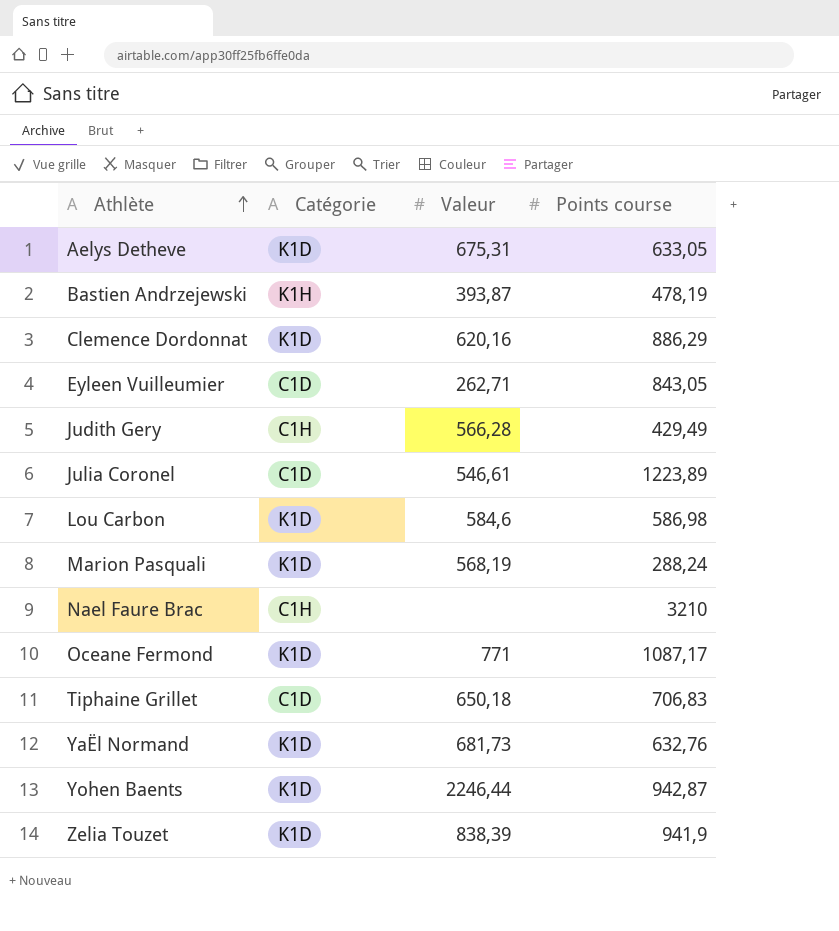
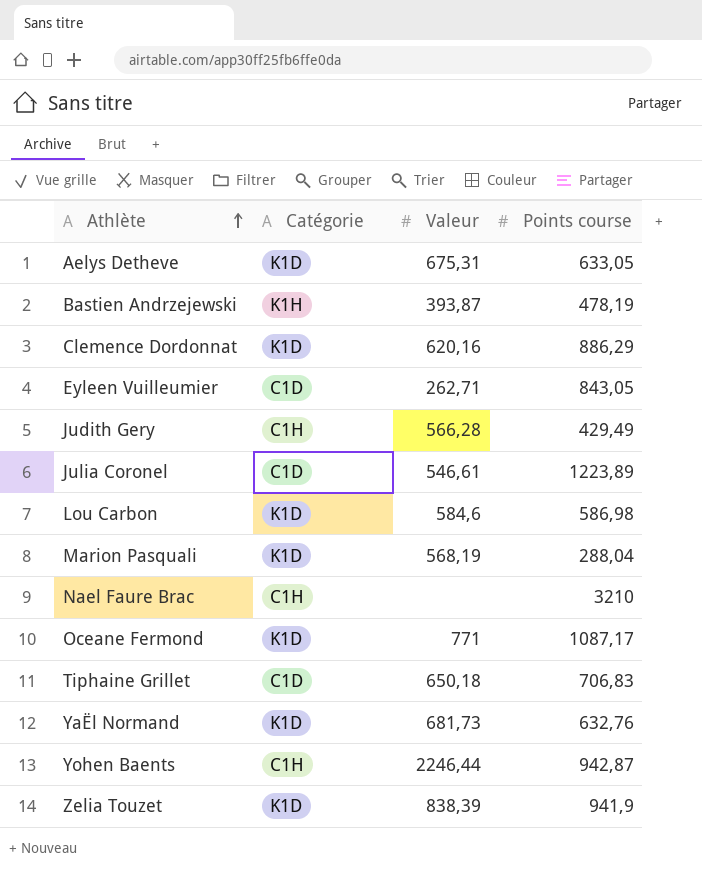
Marion Pasquali | Points course: 288,24 -> 288,04
Yohen Baents | Catégorie: K1D -> C1H

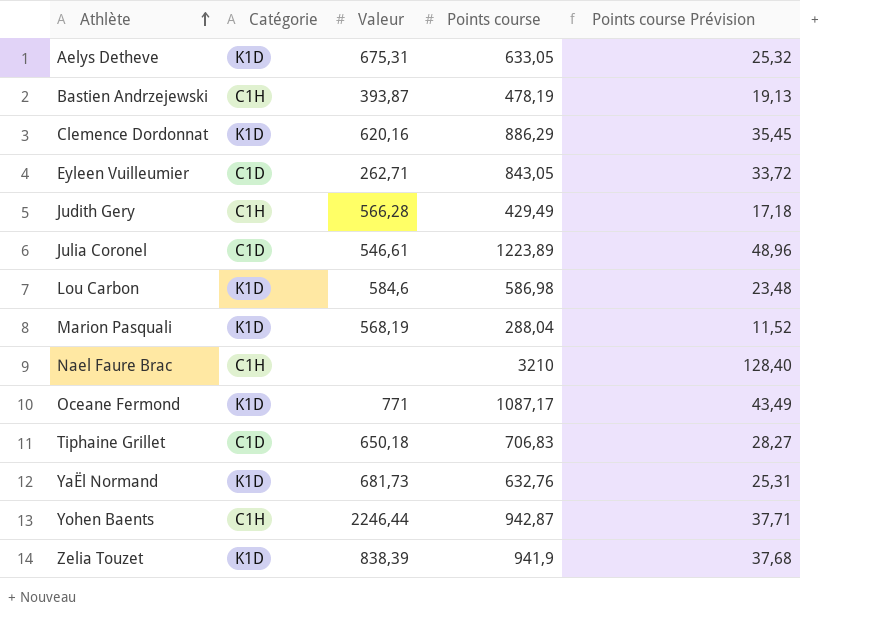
column Points course Prévision | formula: none -> [Points course] * 0,04
Bastien Andrzejewski | Catégorie: K1H -> C1H

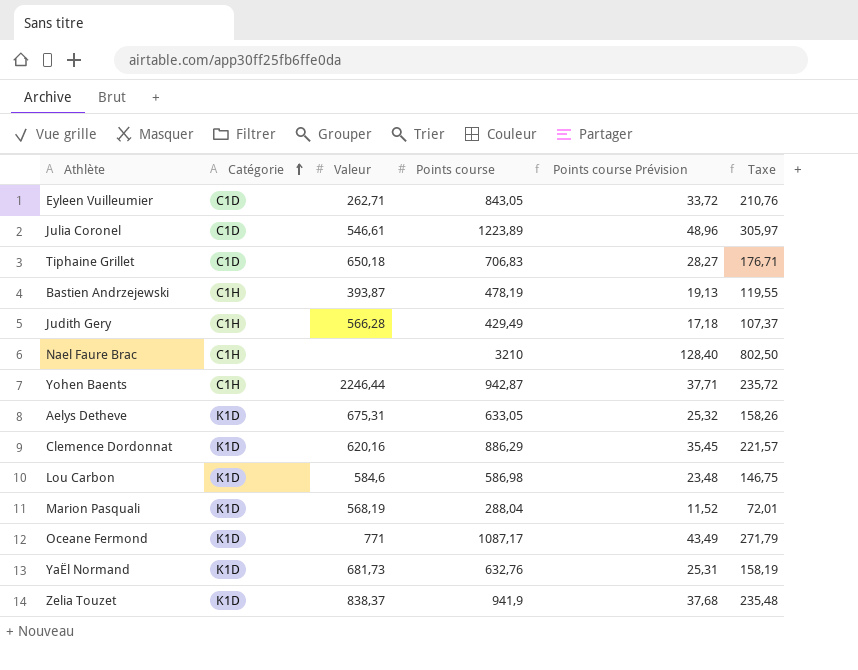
row order: Athlète ascending -> Catégorie ascending
column Taxe | formula: none -> [Points course] * 0,25
Zelia Touzet | Valeur: 838,39 -> 838,37

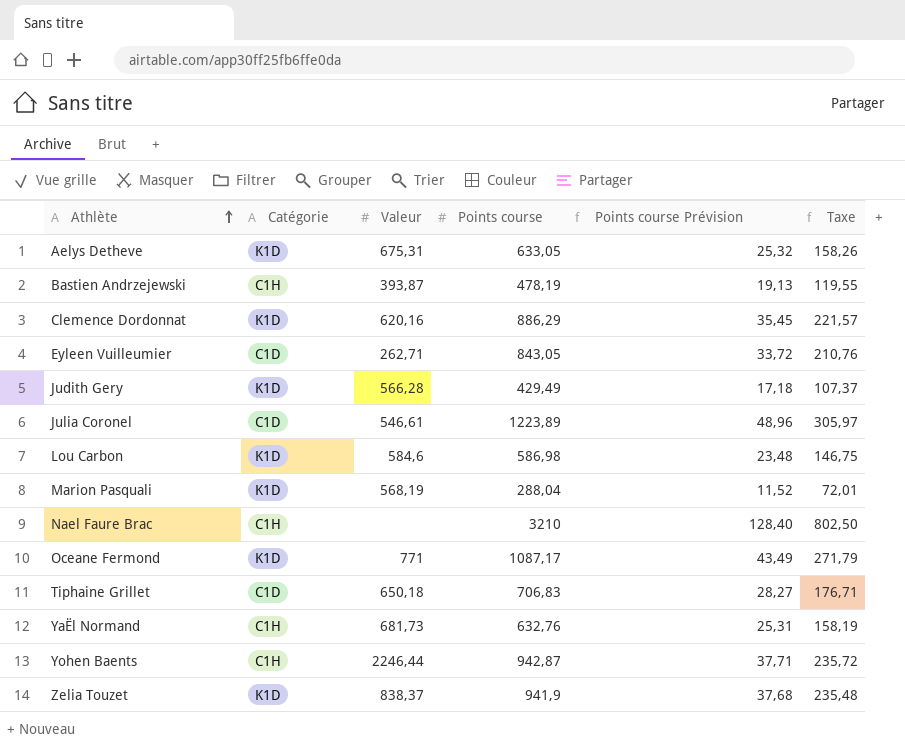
row order: Catégorie ascending -> Athlète ascending
Judith Gery | Catégorie: C1H -> K1D
YaËl Normand | Catégorie: K1D -> C1H

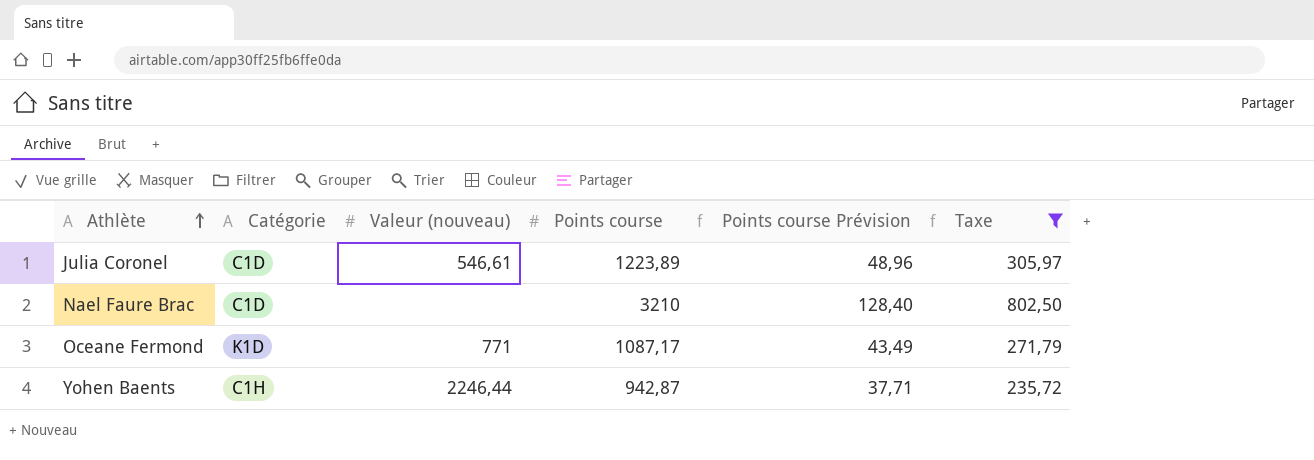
filter: none -> Taxe >= 235,72
column name: Valeur -> Valeur (nouveau)
Nael Faure Brac | Catégorie: C1H -> C1D

